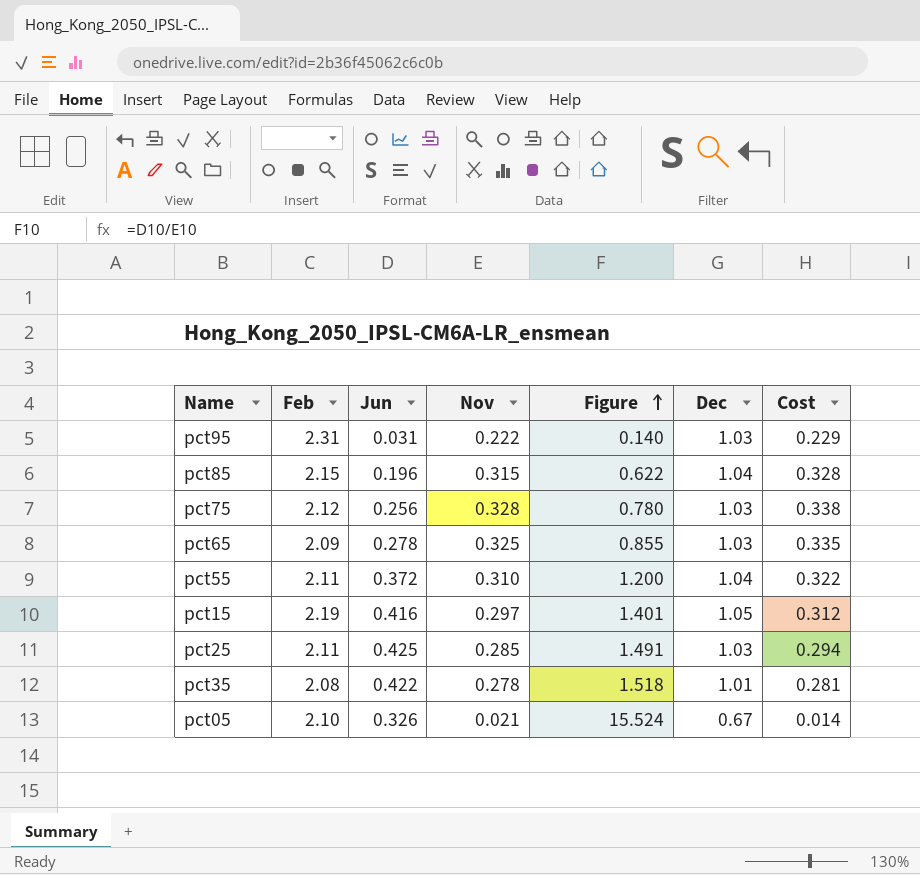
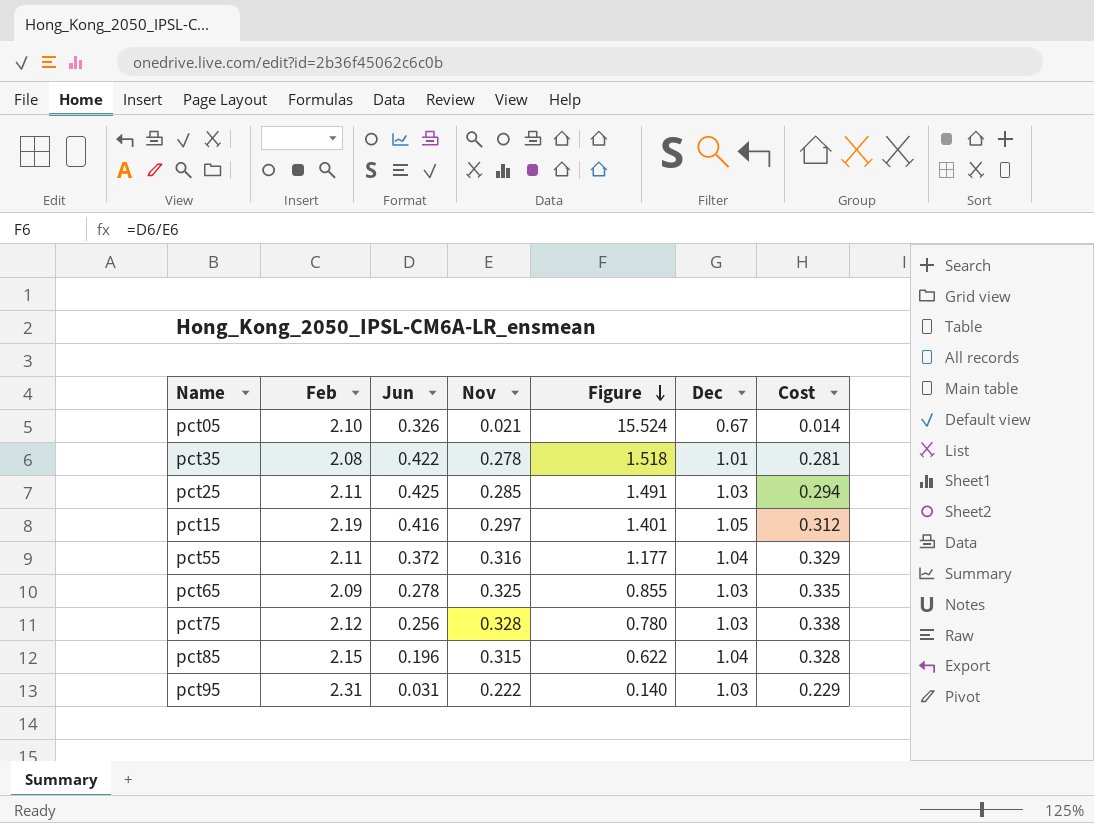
row order: Figure ascending -> Figure descending
pct55 | Nov: 0.310 -> 0.316
pct55 | Figure: 1.200 -> 1.177
pct55 | Cost: 0.322 -> 0.329

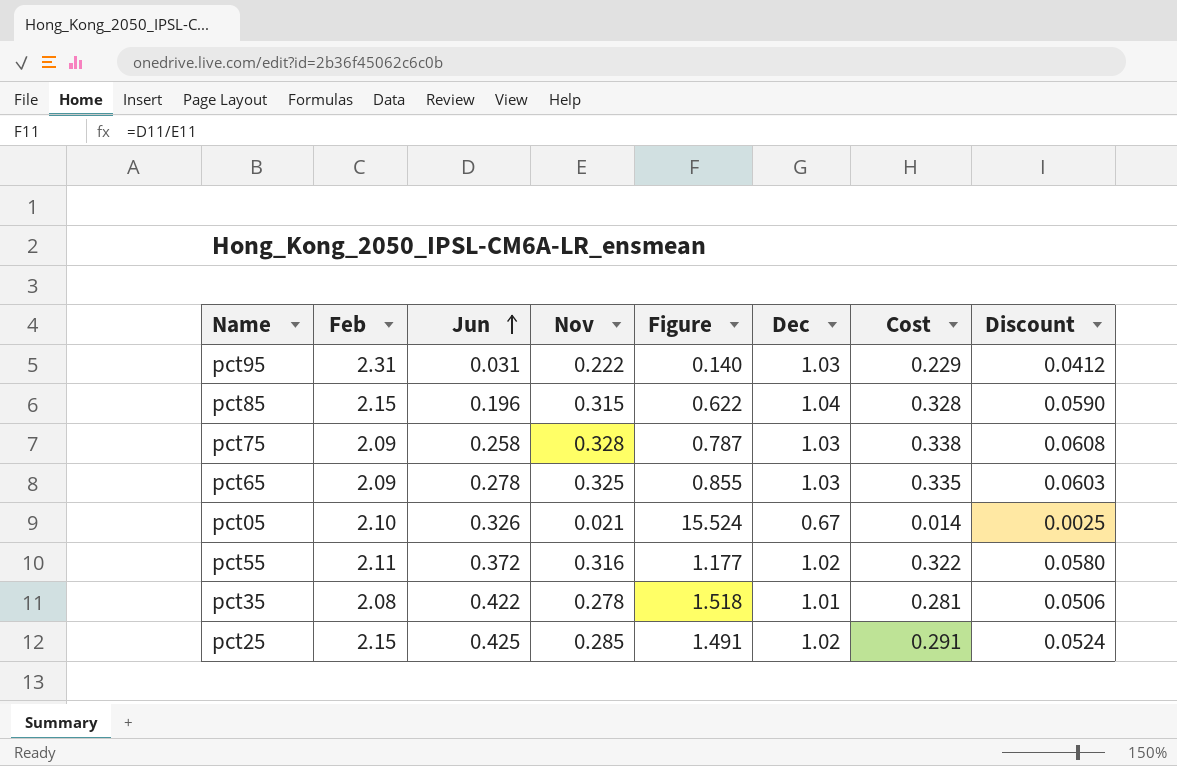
row order: Figure descending -> Jun ascending
column Discount | formula: none -> [Cost] * 0.18
row pct15: 2.19 | 0.416 | 0.297 | 1.401 | 1.05 | 0.312 -> none
pct75 | Feb: 2.12 -> 2.09
pct75 | Jun: 0.256 -> 0.258
pct75 | Figure: 0.780 -> 0.787
pct55 | Dec: 1.04 -> 1.02
pct55 | Cost: 0.329 -> 0.322
pct25 | Feb: 2.11 -> 2.15
pct25 | Dec: 1.03 -> 1.02
pct25 | Cost: 0.294 -> 0.291

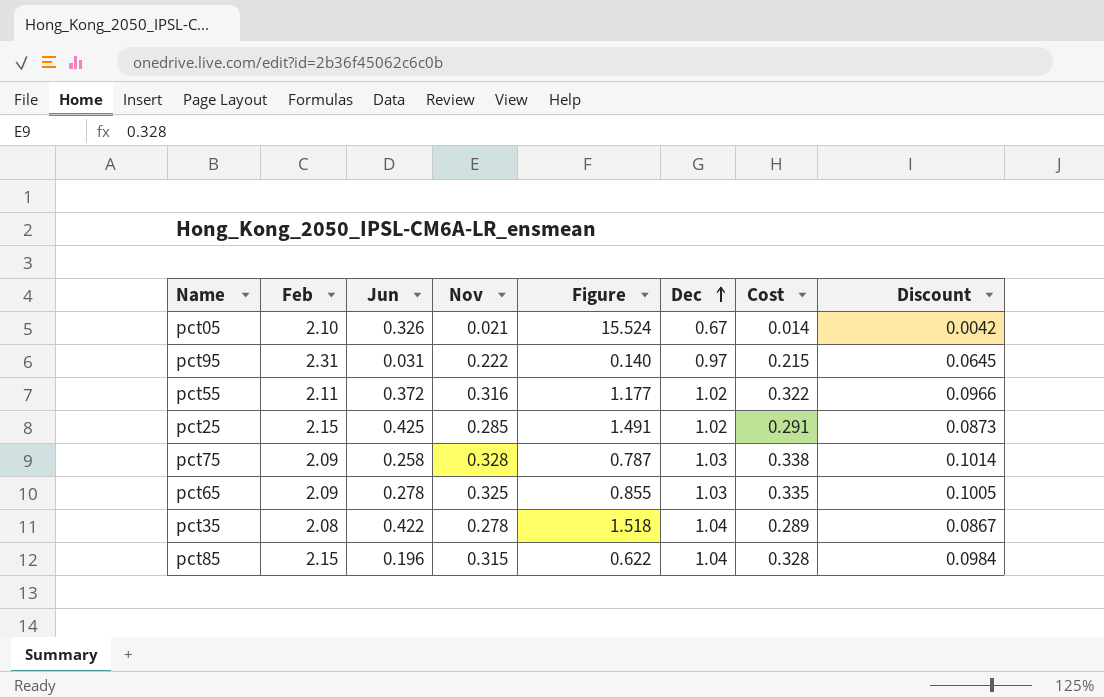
row order: Jun ascending -> Dec ascending
column Discount | formula: [Cost] * 0.18 -> [Cost] * 0.3
pct95 | Dec: 1.03 -> 0.97
pct95 | Cost: 0.229 -> 0.215
pct35 | Dec: 1.01 -> 1.04
pct35 | Cost: 0.281 -> 0.289

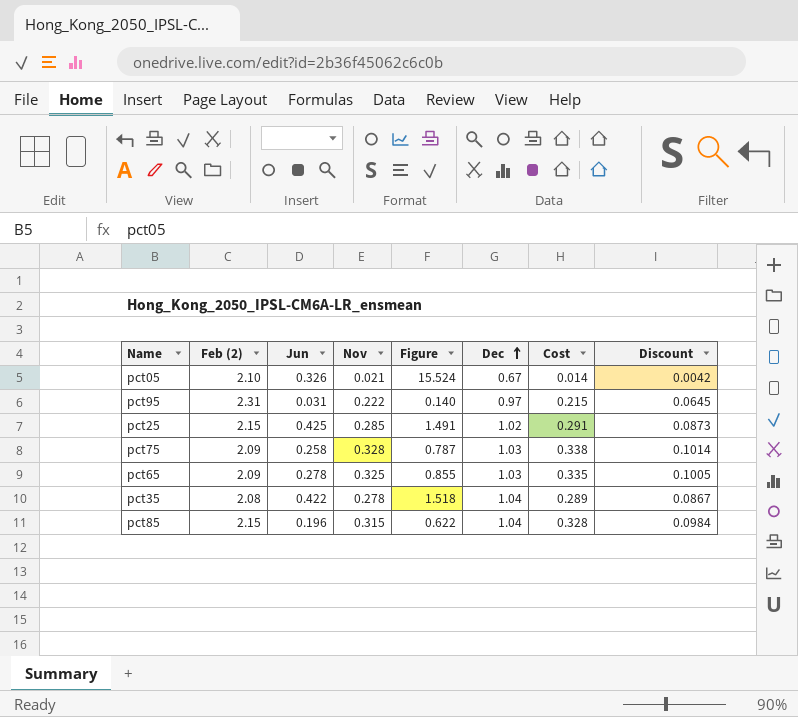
column name: Feb -> Feb (2)
row pct55: 2.11 | 0.372 | 0.316 | 1.177 | 1.02 | 0.322 | 0.0966 -> none

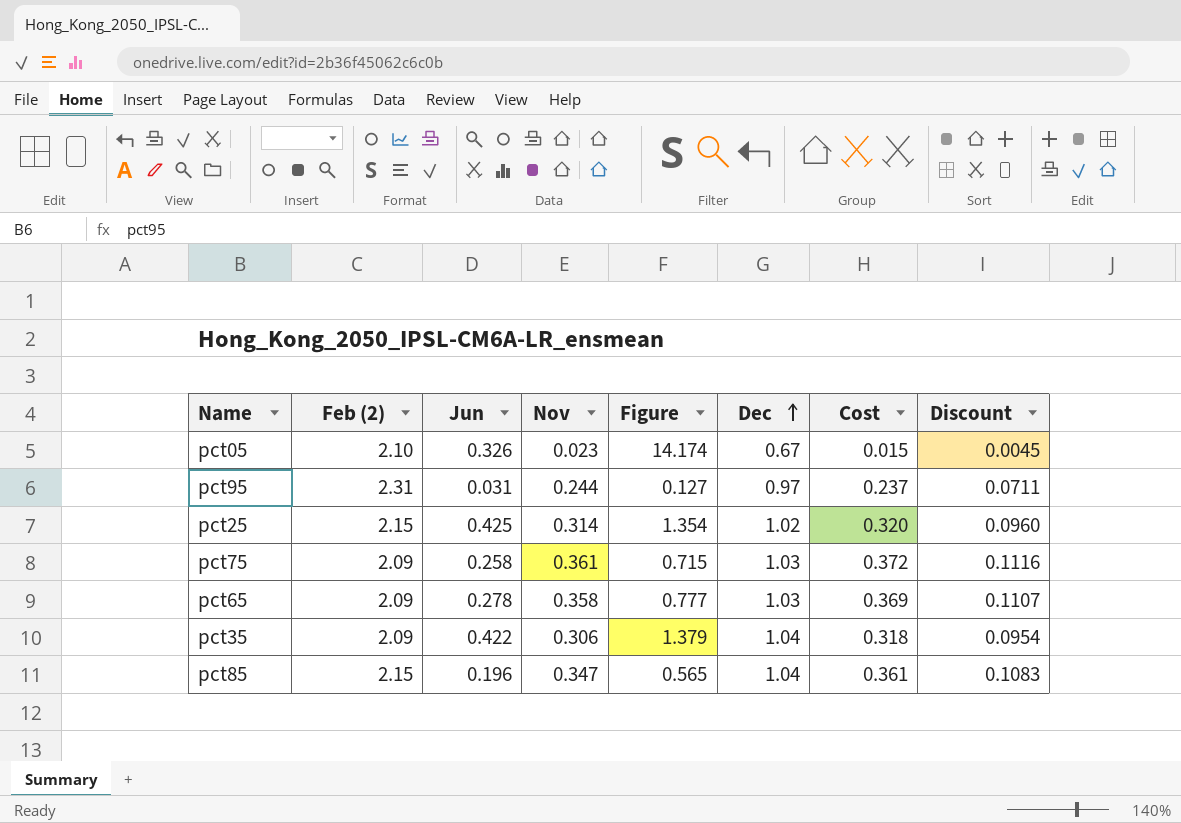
pct05 | Nov: 0.021 -> 0.023
pct05 | Figure: 15.524 -> 14.174
pct05 | Cost: 0.014 -> 0.015
pct05 | Discount: 0.0042 -> 0.0045
pct95 | Nov: 0.222 -> 0.244
pct95 | Figure: 0.140 -> 0.127
pct95 | Cost: 0.215 -> 0.237
pct95 | Discount: 0.0645 -> 0.0711
pct25 | Nov: 0.285 -> 0.314
pct25 | Figure: 1.491 -> 1.354
pct25 | Cost: 0.291 -> 0.320
pct25 | Discount: 0.0873 -> 0.0960
pct75 | Nov: 0.328 -> 0.361
pct75 | Figure: 0.787 -> 0.715
pct75 | Cost: 0.338 -> 0.372
pct75 | Discount: 0.1014 -> 0.1116
pct65 | Nov: 0.325 -> 0.358
pct65 | Figure: 0.855 -> 0.777
pct65 | Cost: 0.335 -> 0.369
pct65 | Discount: 0.1005 -> 0.1107
pct35 | Feb (2): 2.08 -> 2.09
pct35 | Nov: 0.278 -> 0.306
pct35 | Figure: 1.518 -> 1.379
pct35 | Cost: 0.289 -> 0.318
pct35 | Discount: 0.0867 -> 0.0954
pct85 | Nov: 0.315 -> 0.347
pct85 | Figure: 0.622 -> 0.565
pct85 | Cost: 0.328 -> 0.361
pct85 | Discount: 0.0984 -> 0.1083

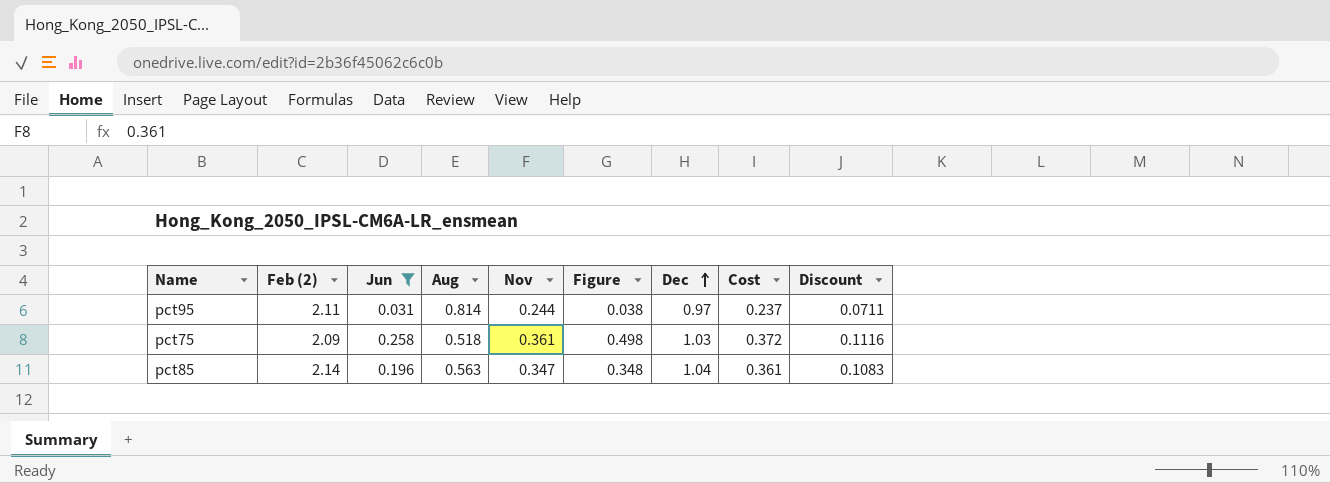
filter: none -> Jun <= 0.258
column Aug | position: none -> 4
column Figure | formula: [Jun] / [Nov] -> [Jun] / [Aug]
pct95 | Feb (2): 2.31 -> 2.11
pct85 | Feb (2): 2.15 -> 2.14

